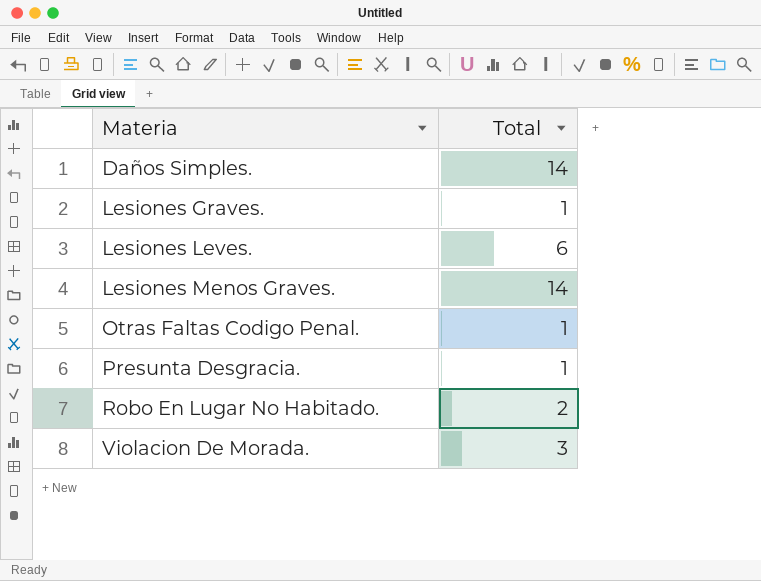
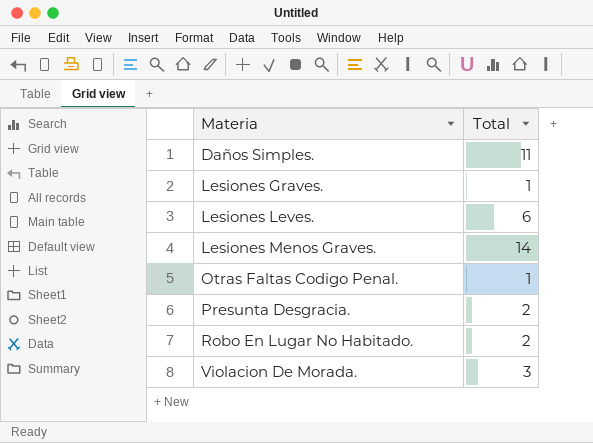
Daños Simples. | Total: 14 -> 11
Presunta Desgracia. | Total: 1 -> 2

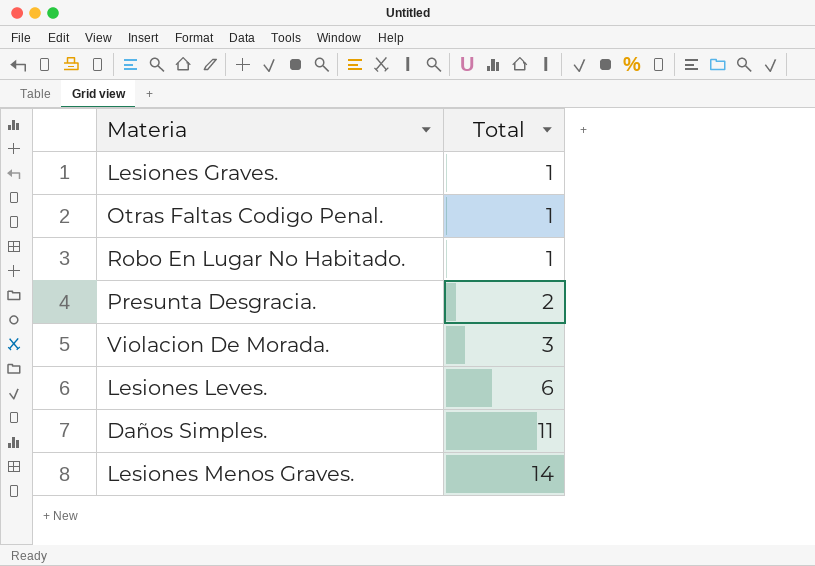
row order: Materia ascending -> Total ascending
Robo En Lugar No Habitado. | Total: 2 -> 1

